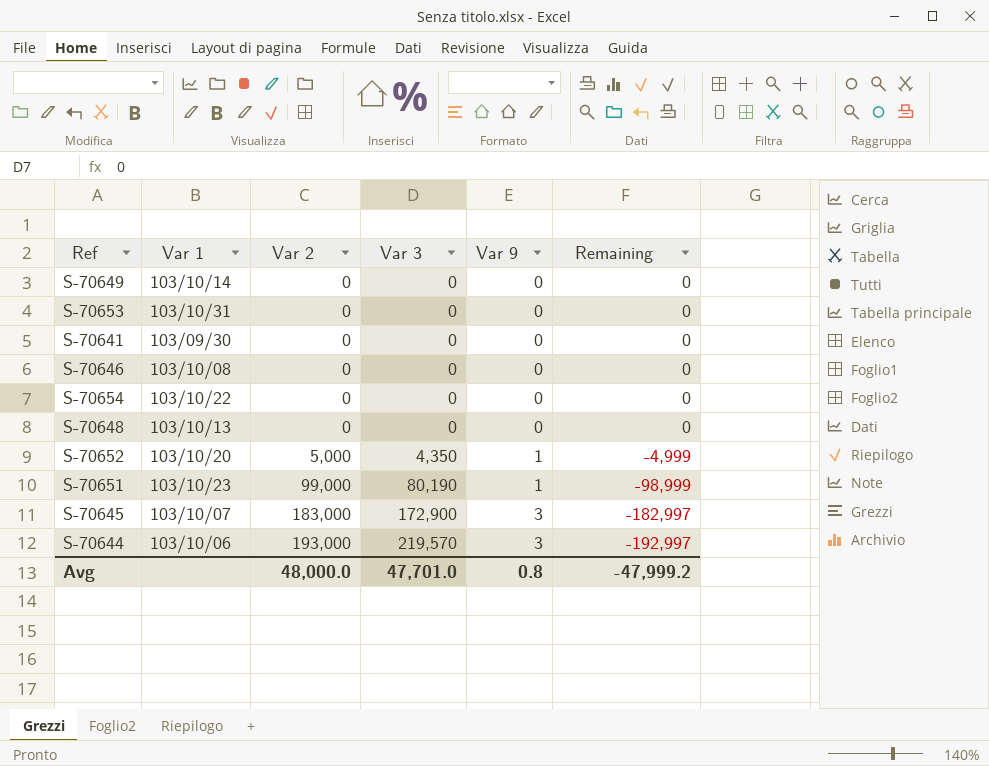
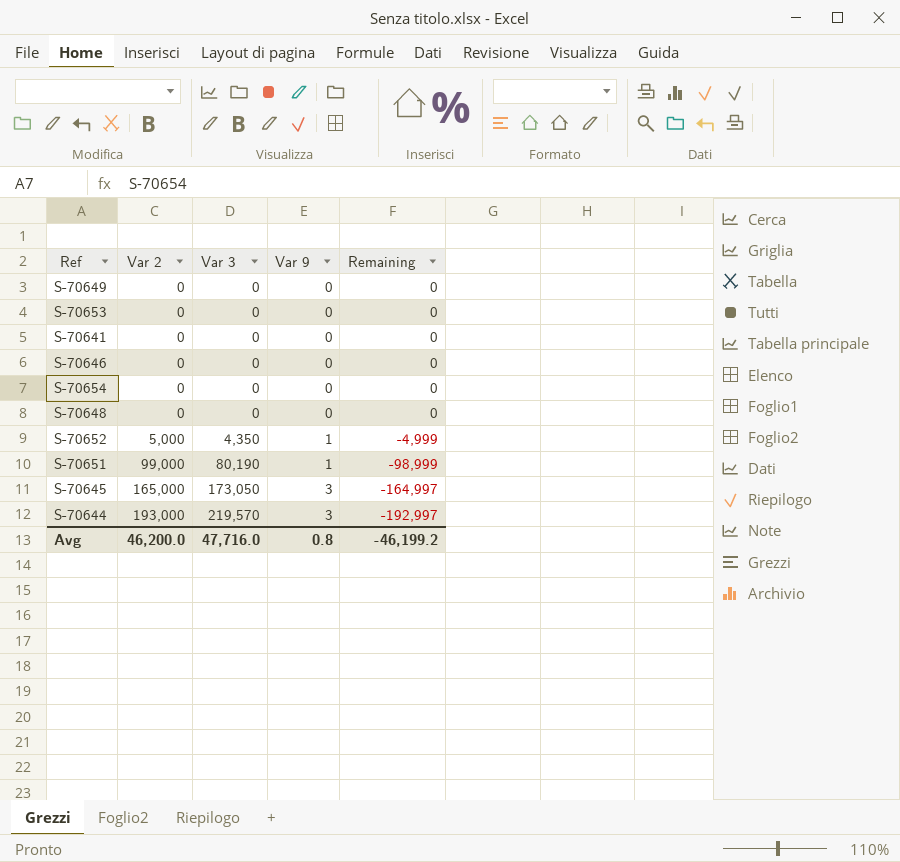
column Var 1 | position: 2 -> none
S-70645 | Var 2: 183,000 -> 165,000
S-70645 | Var 3: 172,900 -> 173,050
S-70645 | Remaining: -182,997 -> -164,997
Avg | Var 2: 48,000.0 -> 46,200.0
Avg | Var 3: 47,701.0 -> 47,716.0
Avg | Remaining: -47,999.2 -> -46,199.2

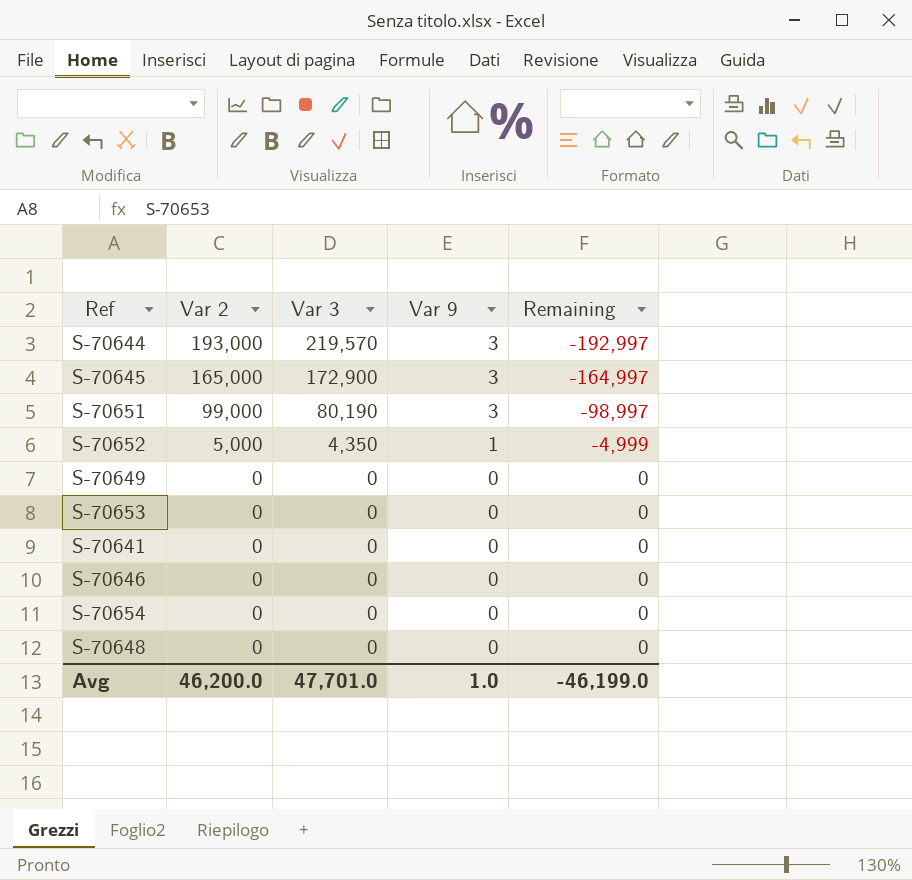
row order: Var 2 ascending -> Var 2 descending
S-70645 | Var 3: 173,050 -> 172,900
S-70651 | Var 9: 1 -> 3
S-70651 | Remaining: -98,999 -> -98,997
Avg | Var 3: 47,716.0 -> 47,701.0
Avg | Var 9: 0.8 -> 1.0
Avg | Remaining: -46,199.2 -> -46,199.0

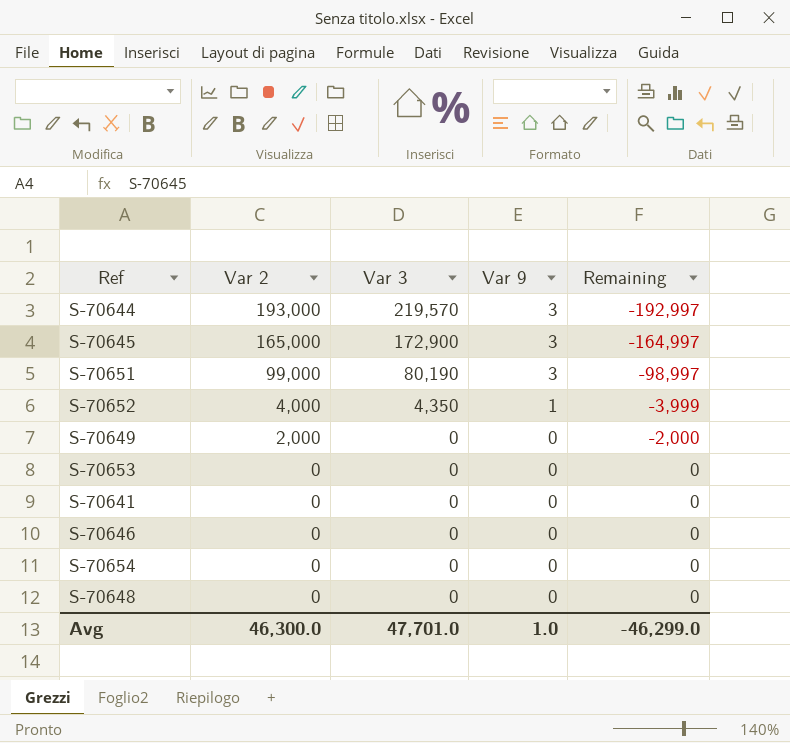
S-70652 | Var 2: 5,000 -> 4,000
S-70652 | Remaining: -4,999 -> -3,999
S-70649 | Var 2: 0 -> 2,000
S-70649 | Remaining: 0 -> -2,000
Avg | Var 2: 46,200.0 -> 46,300.0
Avg | Remaining: -46,199.0 -> -46,299.0

